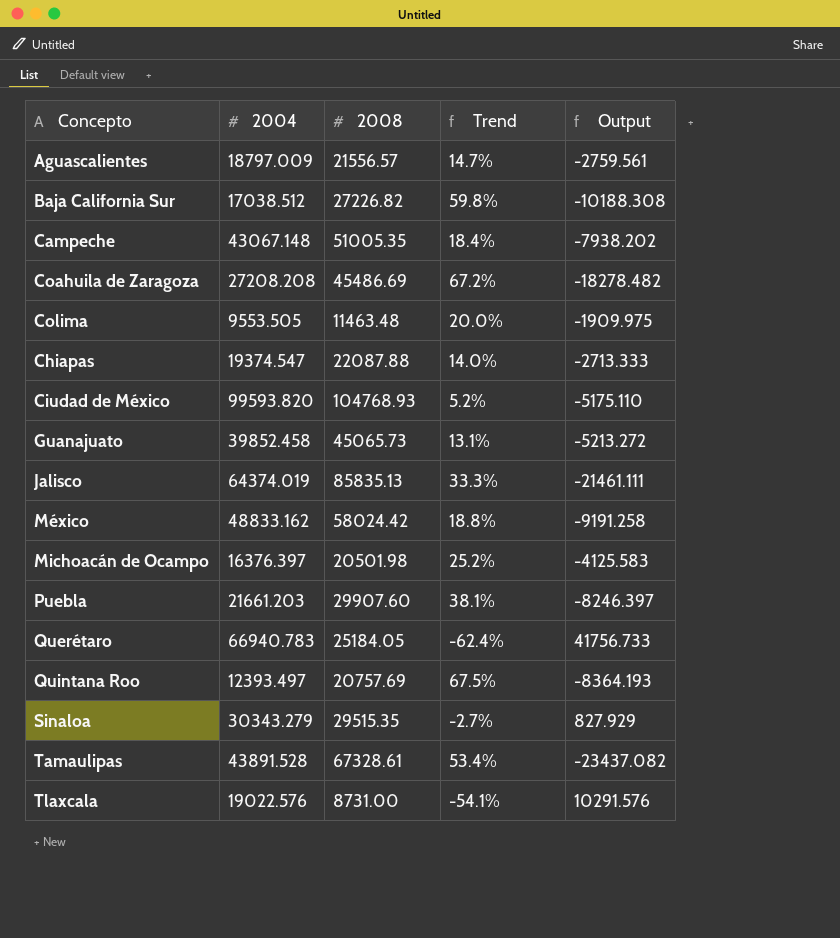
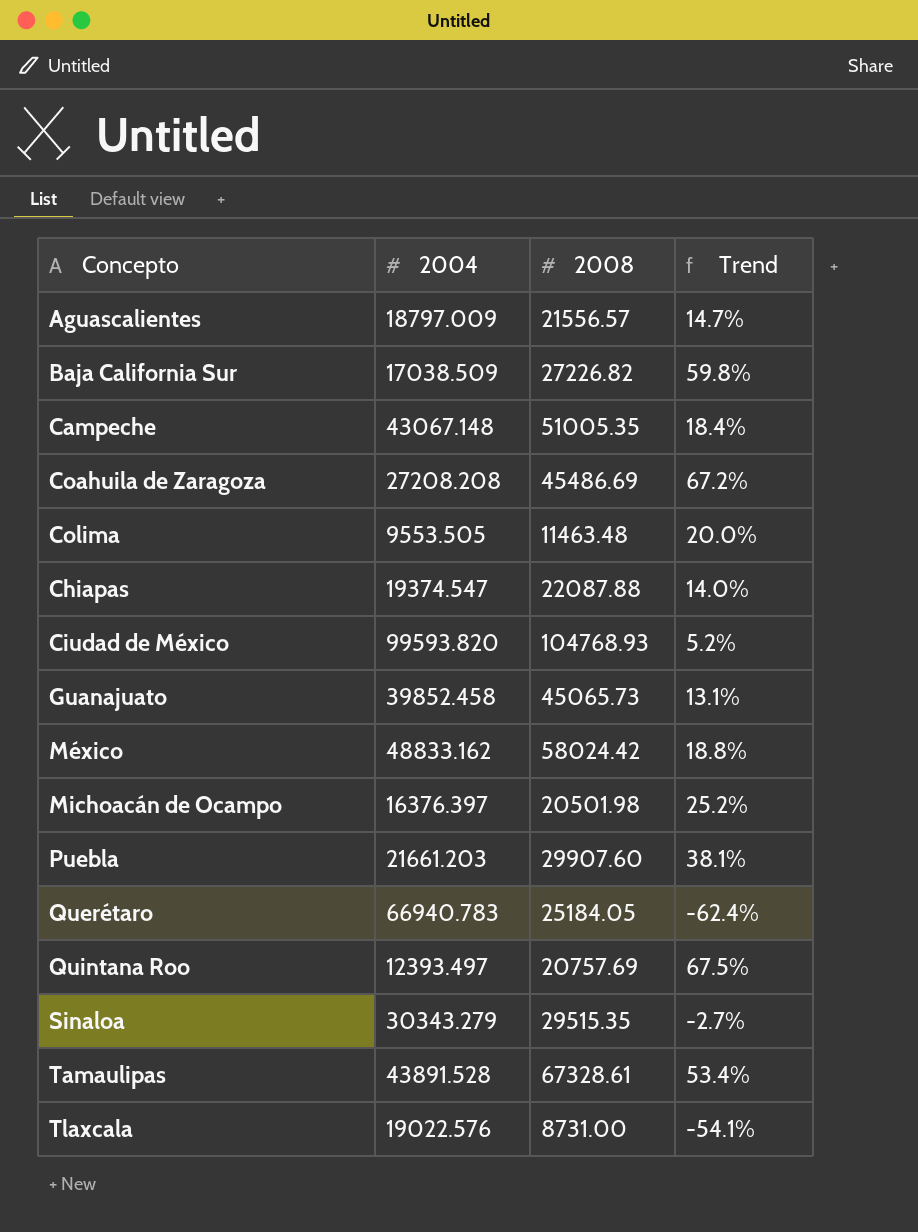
column Output | formula: [2004] - [2008] -> none
row Jalisco: 64374.019 | 85835.13 | 33.3% | -21461.111 -> none
Baja California Sur | 2004: 17038.512 -> 17038.509

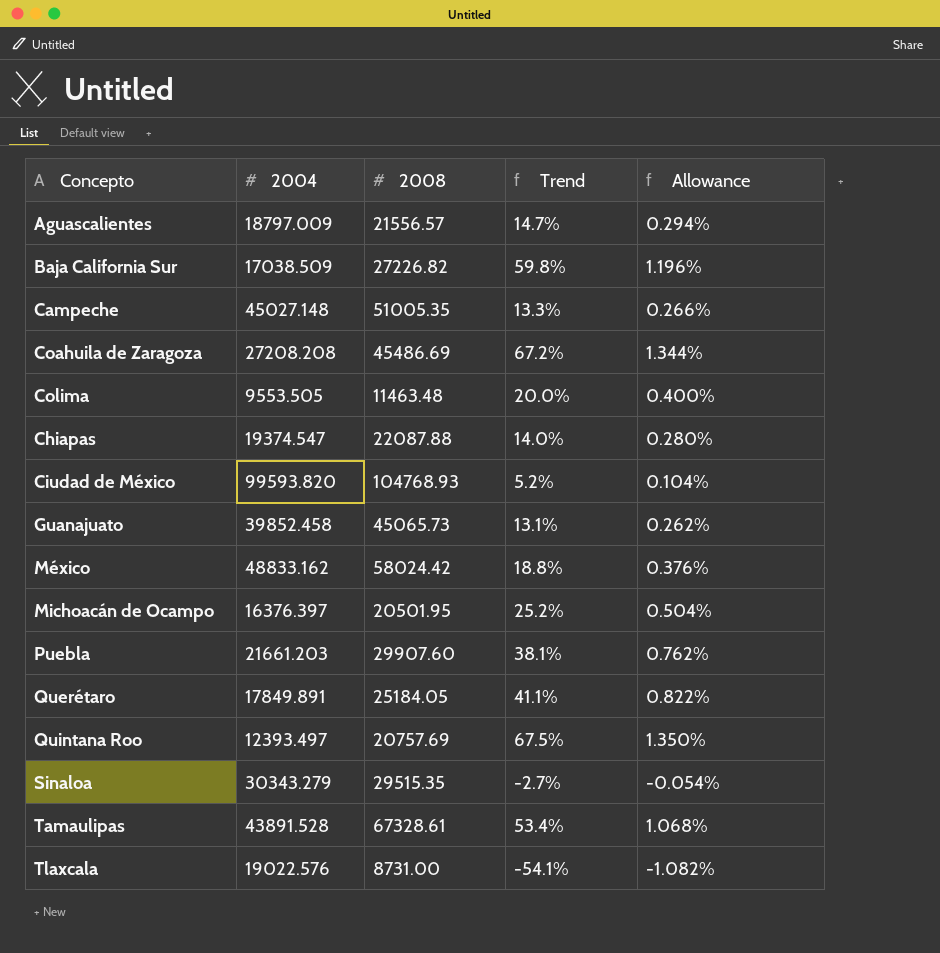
column Allowance | formula: none -> [Trend] * 0.02
Campeche | 2004: 43067.148 -> 45027.148
Campeche | Trend: 18.4% -> 13.3%
Michoacán de Ocampo | 2008: 20501.98 -> 20501.95
Querétaro | 2004: 66940.783 -> 17849.891
Querétaro | Trend: -62.4% -> 41.1%

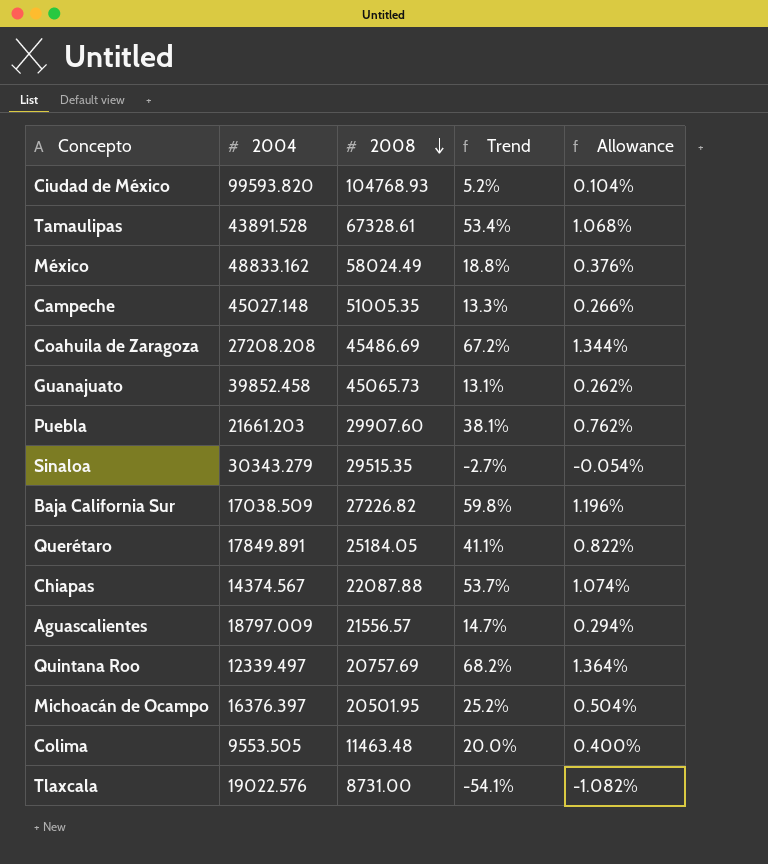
row order: none -> 2008 descending
México | 2008: 58024.42 -> 58024.49
Chiapas | 2004: 19374.547 -> 14374.567
Chiapas | Trend: 14.0% -> 53.7%
Chiapas | Allowance: 0.280% -> 1.074%
Quintana Roo | 2004: 12393.497 -> 12339.497
Quintana Roo | Trend: 67.5% -> 68.2%
Quintana Roo | Allowance: 1.350% -> 1.364%

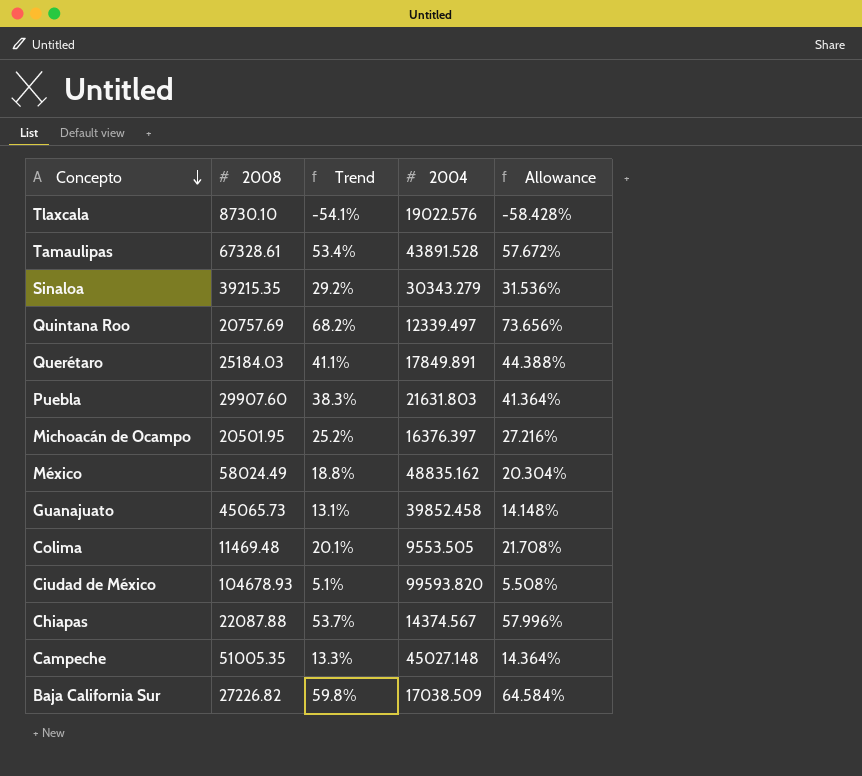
row order: 2008 descending -> Concepto descending
column 2004 | position: 2 -> 4
column Allowance | formula: [Trend] * 0.02 -> [Trend] * 1.08
row Coahuila de Zaragoza: 27208.208 | 45486.69 | 67.2% | 1.344% -> none
row Aguascalientes: 18797.009 | 21556.57 | 14.7% | 0.294% -> none
Tlaxcala | 2008: 8731.00 -> 8730.10
Sinaloa | 2008: 29515.35 -> 39215.35
Sinaloa | Trend: -2.7% -> 29.2%
Querétaro | 2008: 25184.05 -> 25184.03
Puebla | Trend: 38.1% -> 38.3%
Puebla | 2004: 21661.203 -> 21631.803
México | 2004: 48833.162 -> 48835.162
Colima | 2008: 11463.48 -> 11469.48
Colima | Trend: 20.0% -> 20.1%
Ciudad de México | 2008: 104768.93 -> 104678.93
Ciudad de México | Trend: 5.2% -> 5.1%

